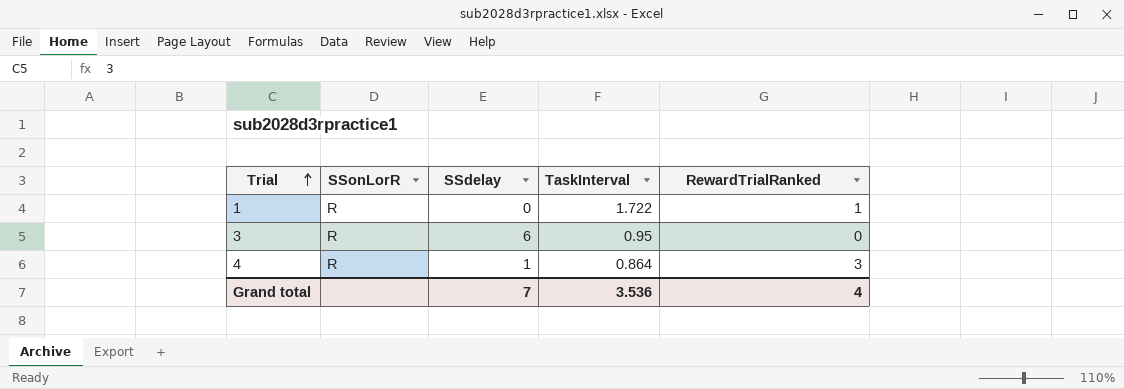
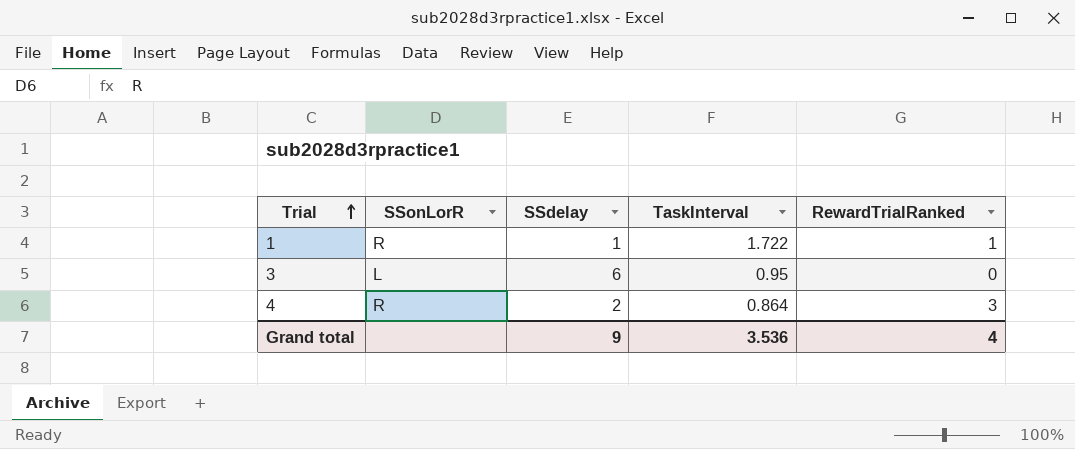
1 | SSdelay: 0 -> 1
3 | SSonLorR: R -> L
4 | SSdelay: 1 -> 2
Grand total | SSdelay: 7 -> 9

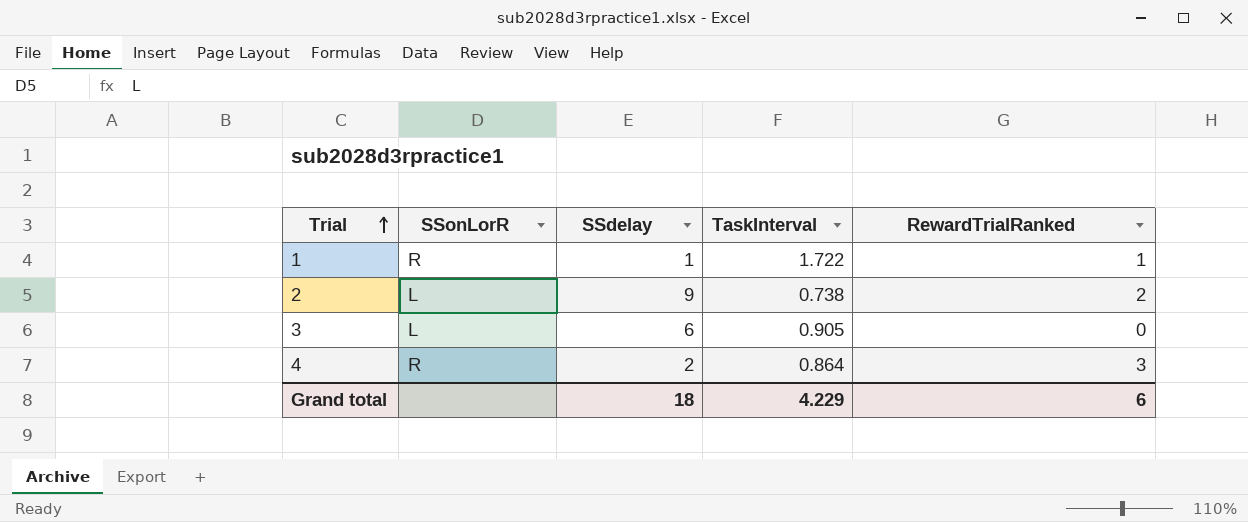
row 2: none -> L | 9 | 0.738 | 2
3 | TaskInterval: 0.95 -> 0.905
Grand total | SSdelay: 9 -> 18
Grand total | TaskInterval: 3.536 -> 4.229
Grand total | RewardTrialRanked: 4 -> 6

